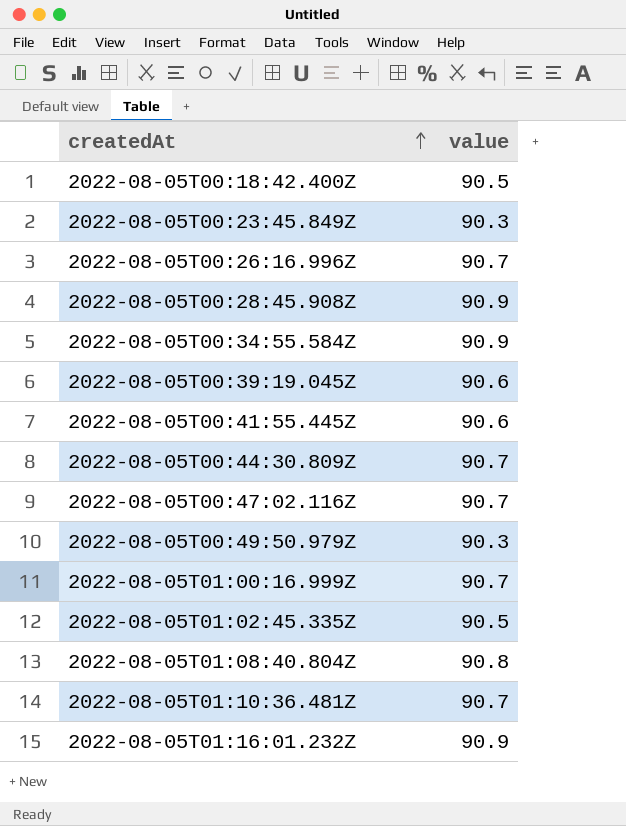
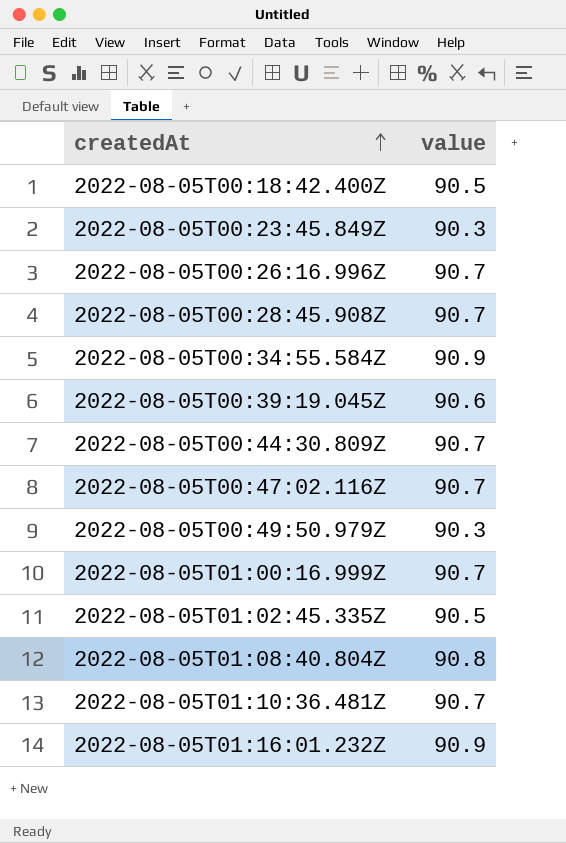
row 2022-08-05T00:41:55.445Z: 90.6 -> none
2022-08-05T00:28:45.908Z | value: 90.9 -> 90.7

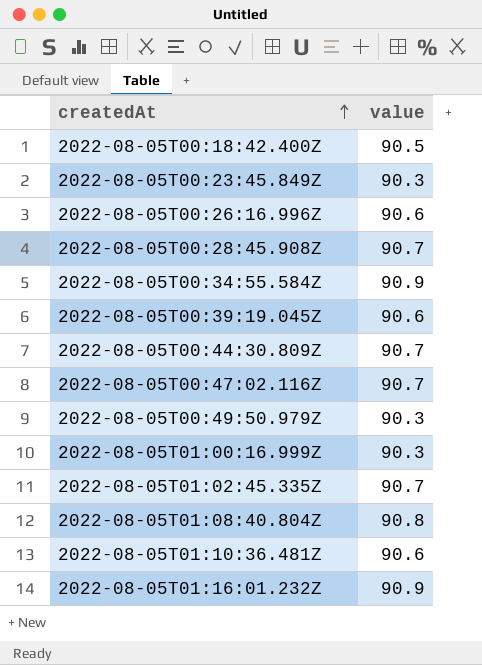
2022-08-05T00:26:16.996Z | value: 90.7 -> 90.6
2022-08-05T01:00:16.999Z | value: 90.7 -> 90.3
2022-08-05T01:02:45.335Z | value: 90.5 -> 90.7
2022-08-05T01:10:36.481Z | value: 90.7 -> 90.6

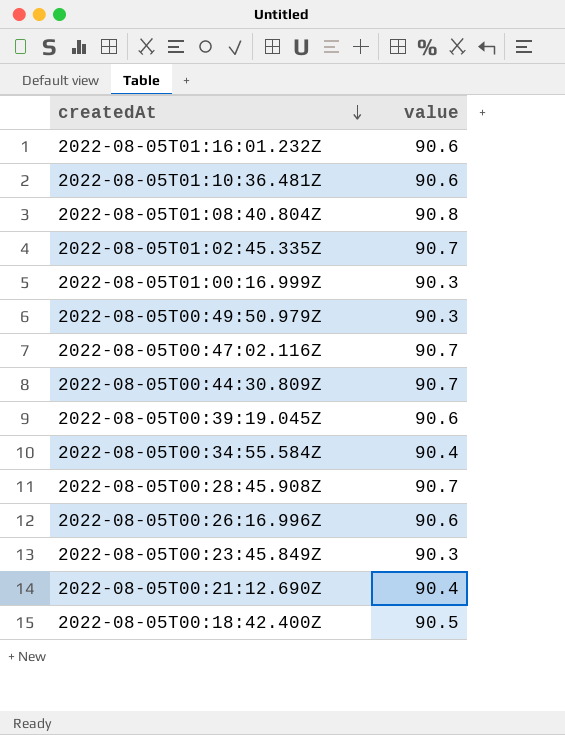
row order: createdAt ascending -> createdAt descending
2022-08-05T01:16:01.232Z | value: 90.9 -> 90.6
2022-08-05T00:34:55.584Z | value: 90.9 -> 90.4
row 2022-08-05T00:21:12.690Z: none -> 90.4

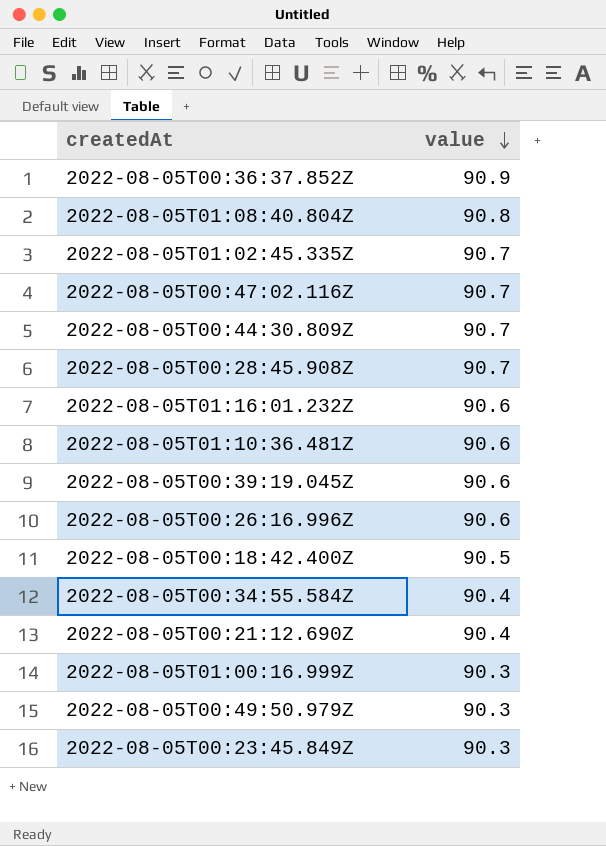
row order: createdAt descending -> value descending
row 2022-08-05T00:36:37.852Z: none -> 90.9

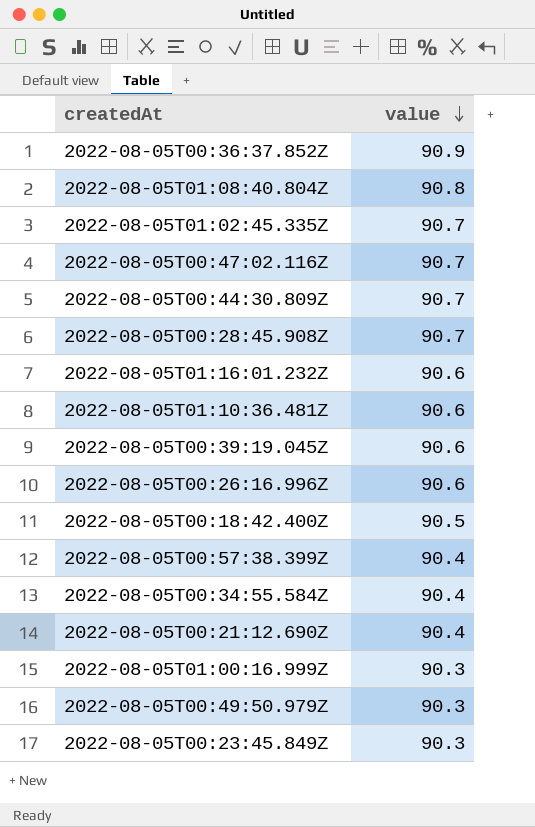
row 2022-08-05T00:57:38.399Z: none -> 90.4

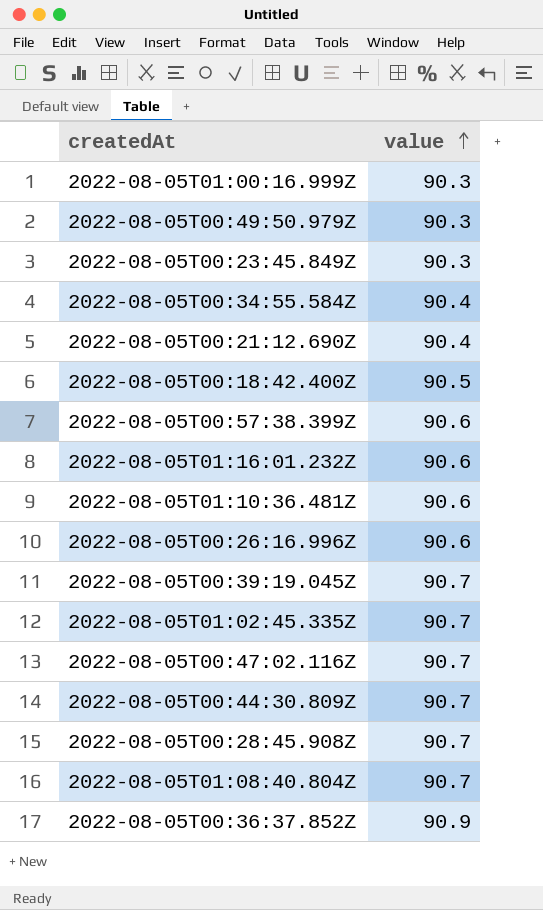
row order: value descending -> value ascending
2022-08-05T00:57:38.399Z | value: 90.4 -> 90.6
2022-08-05T00:39:19.045Z | value: 90.6 -> 90.7
2022-08-05T01:08:40.804Z | value: 90.8 -> 90.7

